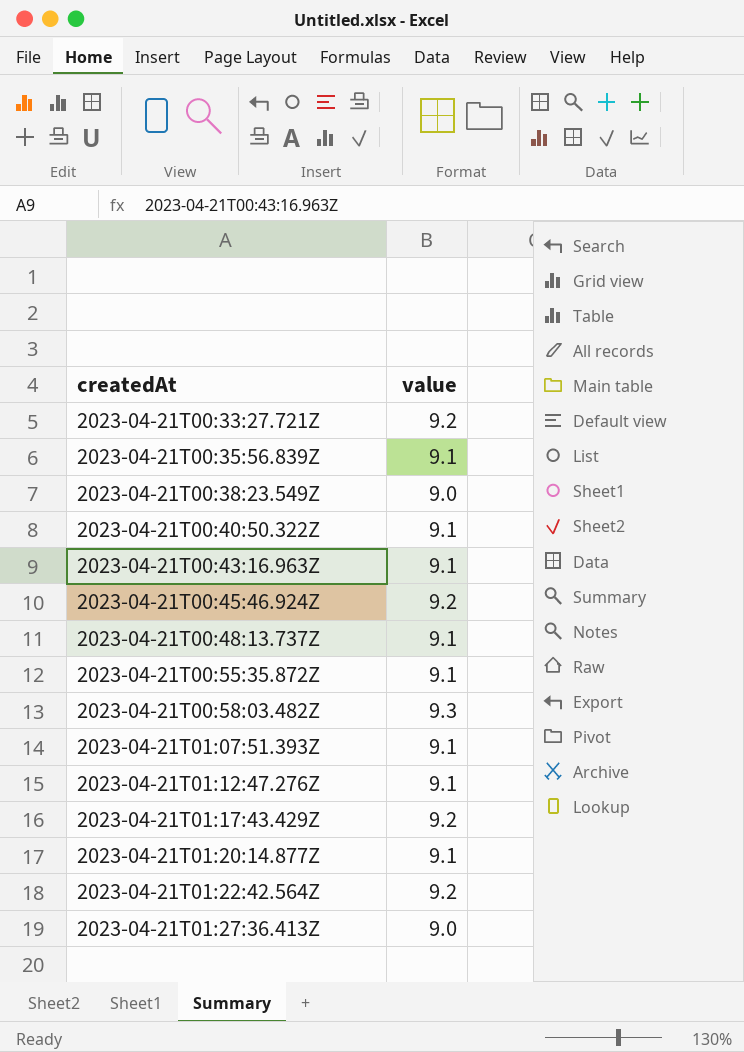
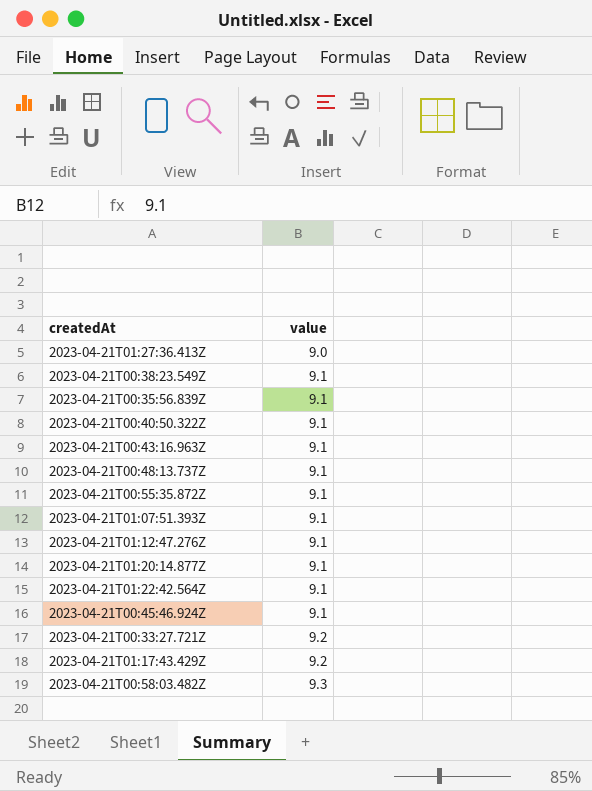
row order: createdAt ascending -> value ascending
2023-04-21T00:38:23.549Z | value: 9.0 -> 9.1
2023-04-21T01:22:42.564Z | value: 9.2 -> 9.1
2023-04-21T00:45:46.924Z | value: 9.2 -> 9.1

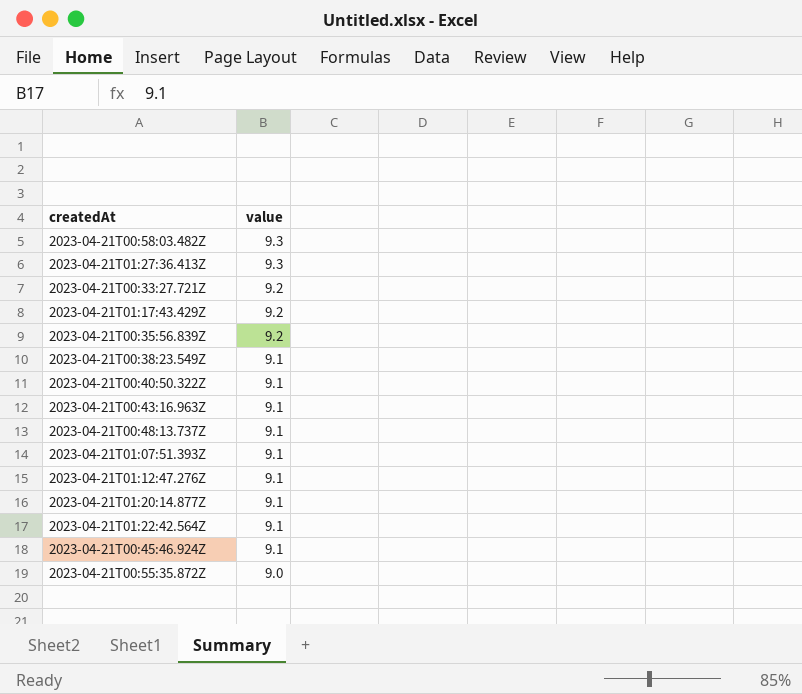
row order: value ascending -> value descending
2023-04-21T01:27:36.413Z | value: 9.0 -> 9.3
2023-04-21T00:35:56.839Z | value: 9.1 -> 9.2
2023-04-21T00:55:35.872Z | value: 9.1 -> 9.0

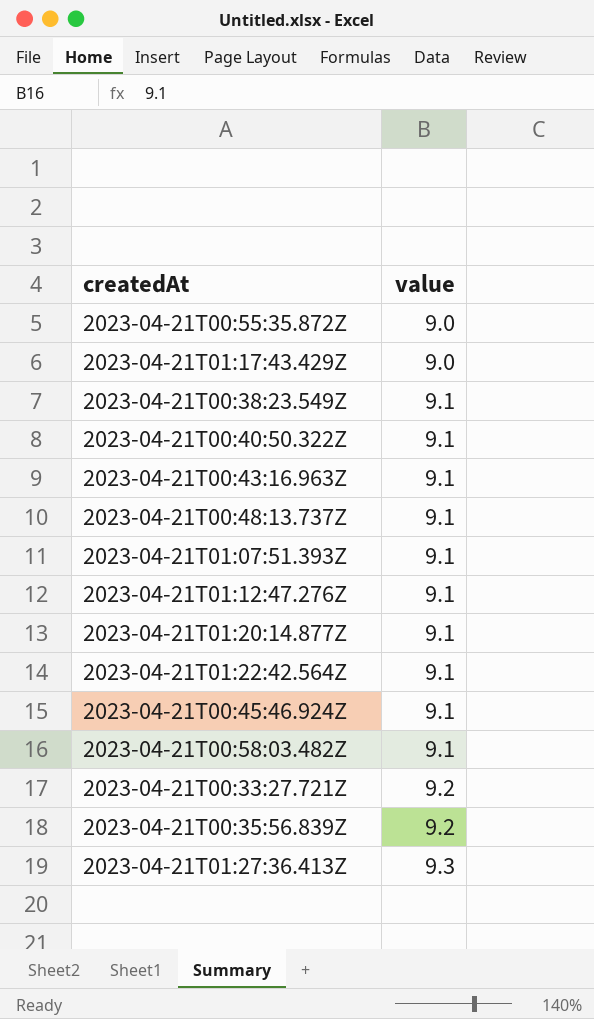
row order: value descending -> value ascending
2023-04-21T01:17:43.429Z | value: 9.2 -> 9.0
2023-04-21T00:58:03.482Z | value: 9.3 -> 9.1

